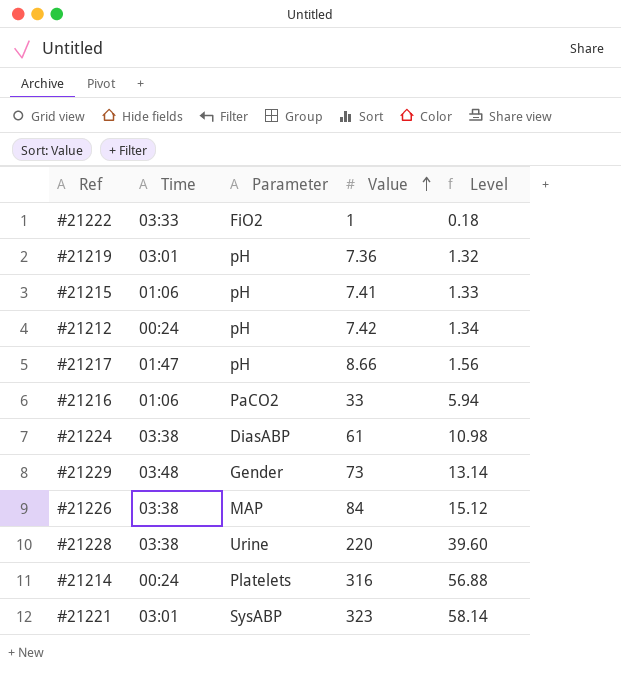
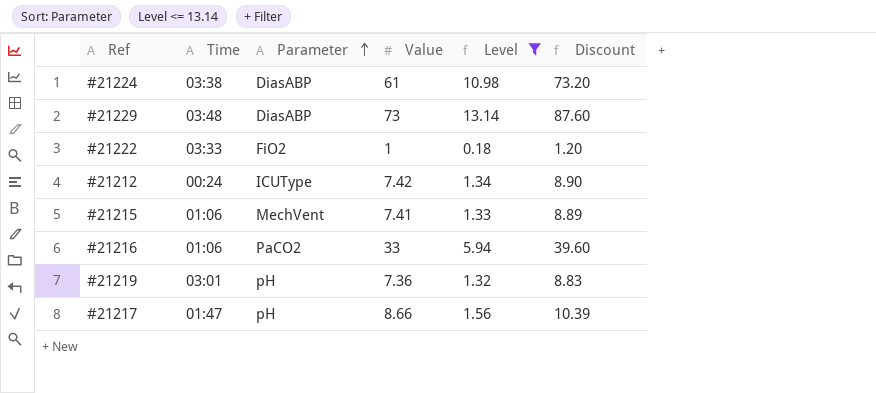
filter: none -> Level <= 13.14
row order: Value ascending -> Parameter ascending
column Discount | formula: none -> [Value] * 1.2
#21229 | Parameter: Gender -> DiasABP
#21212 | Parameter: pH -> ICUType
#21215 | Parameter: pH -> MechVent

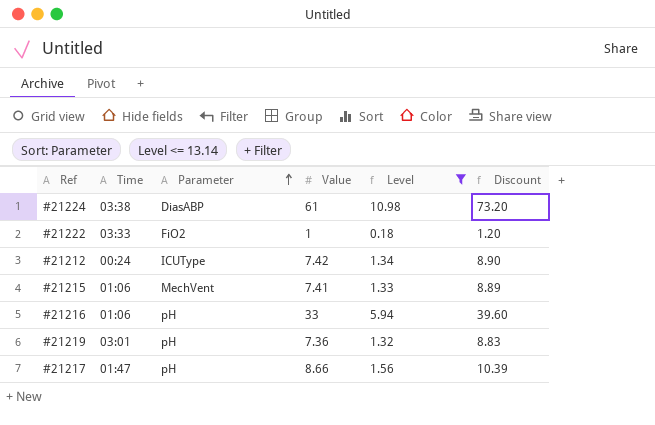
row #21229: 03:48 | DiasABP | 73 | 13.14 | 87.60 -> none
#21216 | Parameter: PaCO2 -> pH

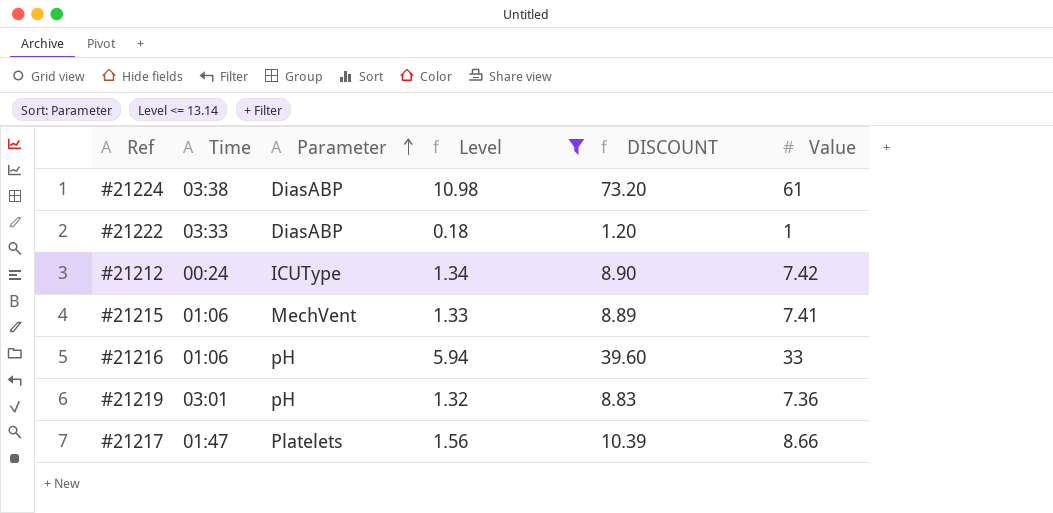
column name: Discount -> DISCOUNT
column Value | position: 4 -> 6
#21222 | Parameter: FiO2 -> DiasABP
#21217 | Parameter: pH -> Platelets

